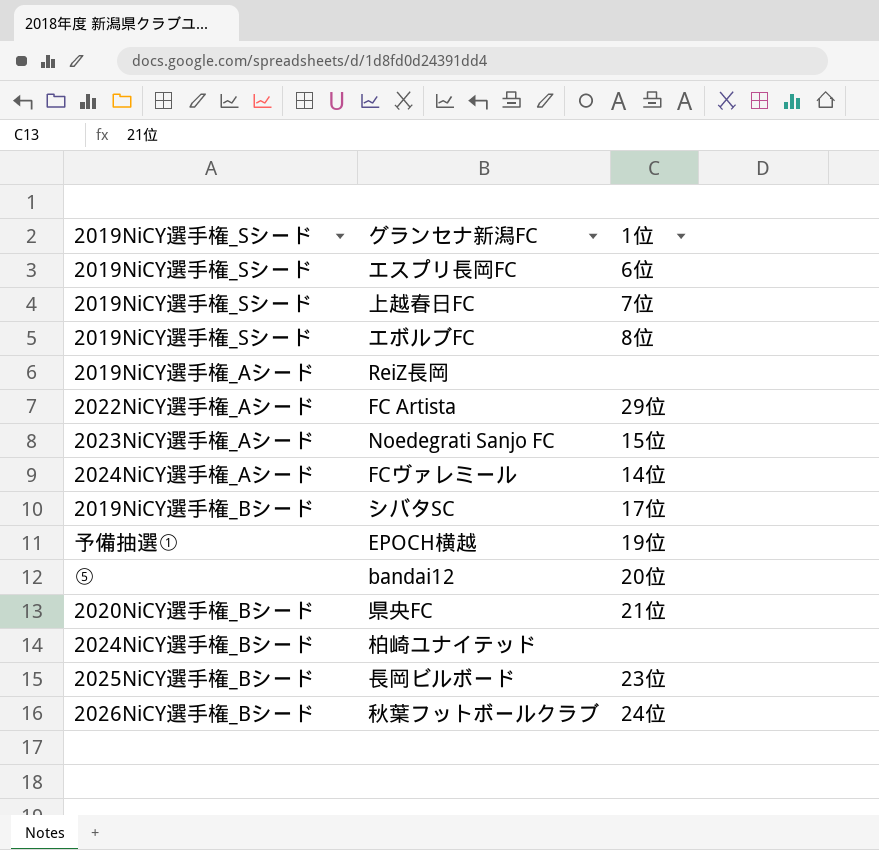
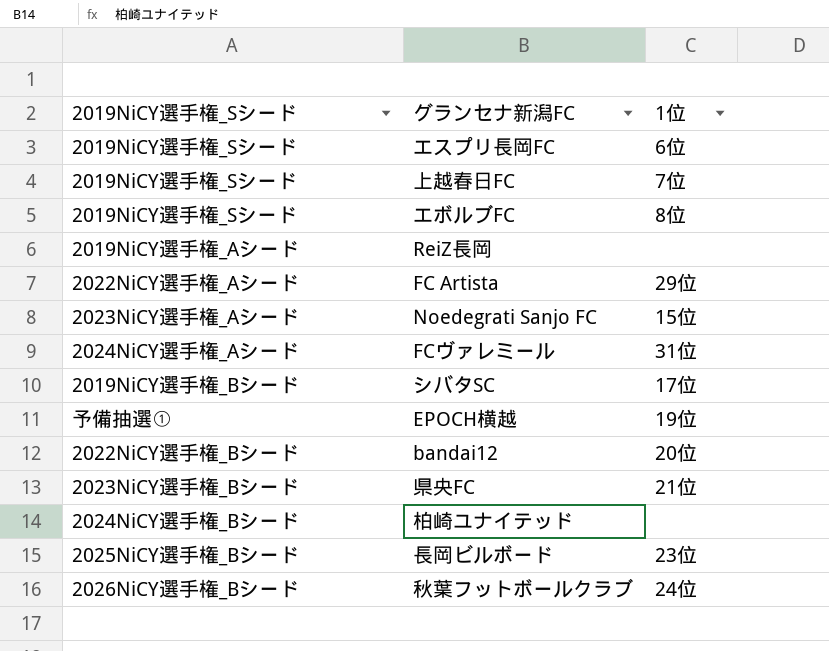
FCヴァレミール | 1位: 14位 -> 31位
bandai12 | 2019NiCY選手権_Sシード: ⑤ -> 2022NiCY選手権_Bシード
県央FC | 2019NiCY選手権_Sシード: 2020NiCY選手権_Bシード -> 2023NiCY選手権_Bシード

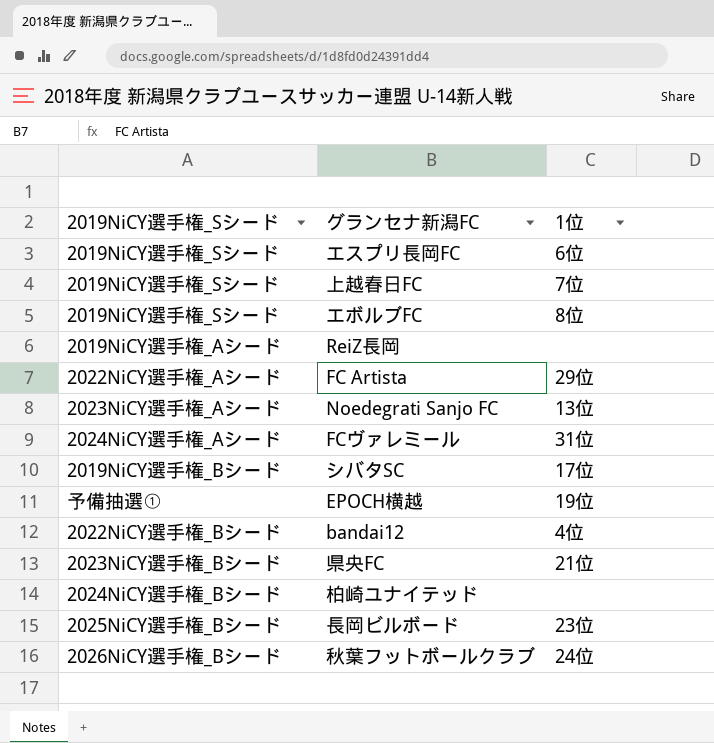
Noedegrati Sanjo FC | 1位: 15位 -> 13位
bandai12 | 1位: 20位 -> 4位

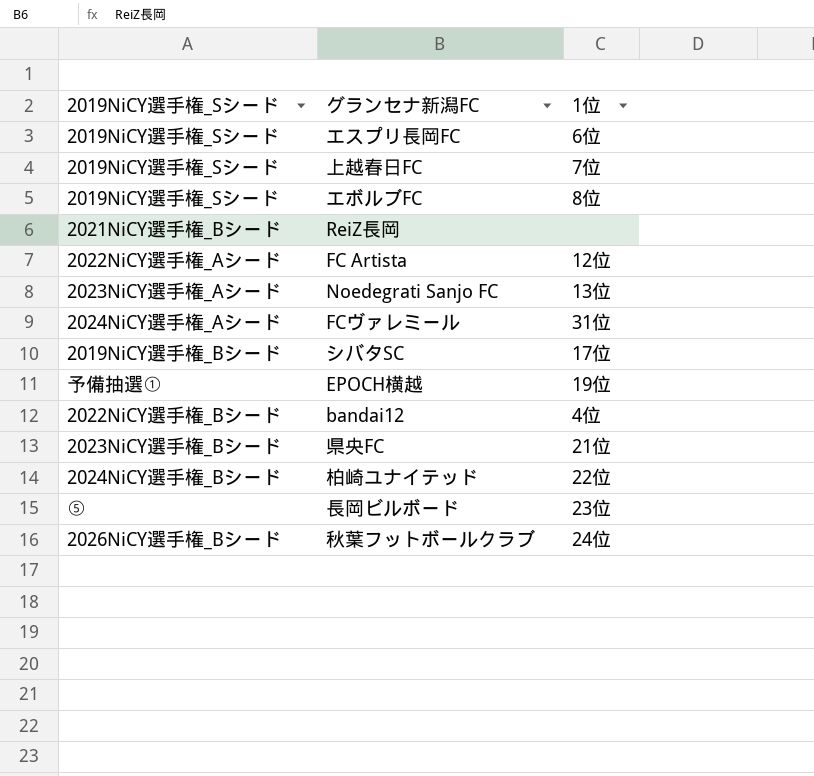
ReiZ長岡 | 2019NiCY選手権_Sシード: 2019NiCY選手権_Aシード -> 2021NiCY選手権_Bシード
FC Artista | 1位: 29位 -> 12位
柏崎ユナイテッド | 1位: none -> 22位
長岡ビルボード | 2019NiCY選手権_Sシード: 2025NiCY選手権_Bシード -> ⑤

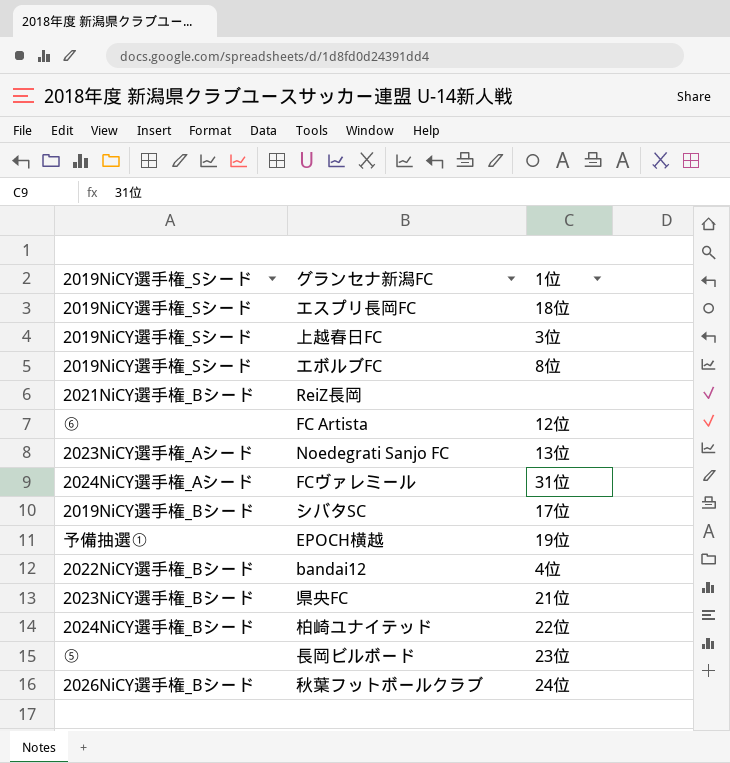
エスプリ長岡FC | 1位: 6位 -> 18位
上越春日FC | 1位: 7位 -> 3位
FC Artista | 2019NiCY選手権_Sシード: 2022NiCY選手権_Aシード -> ⑥

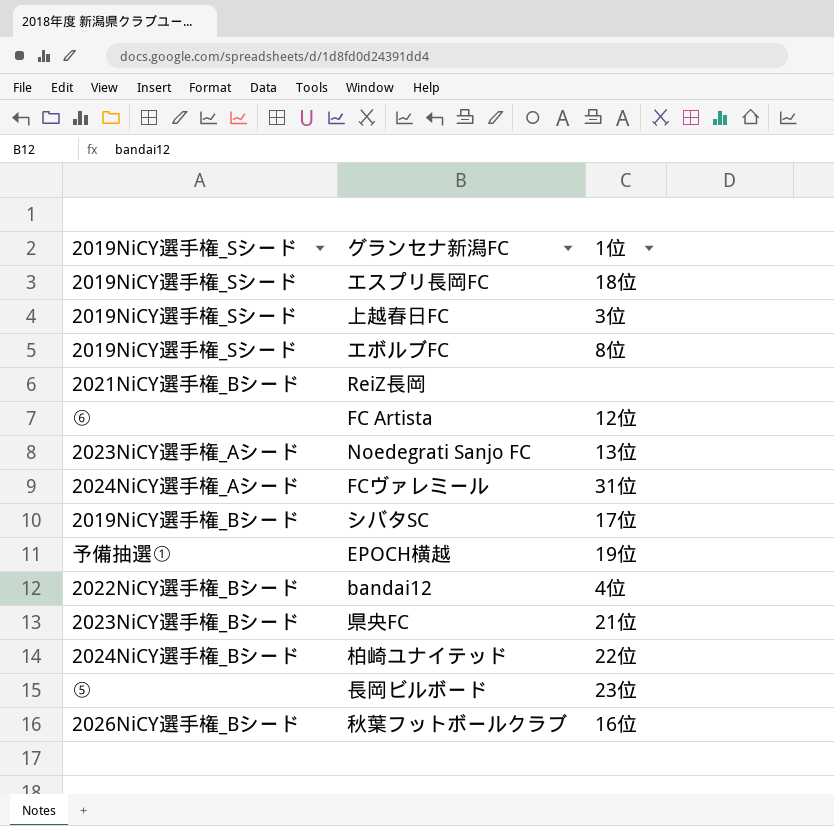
秋葉フットボールクラブ | 1位: 24位 -> 16位

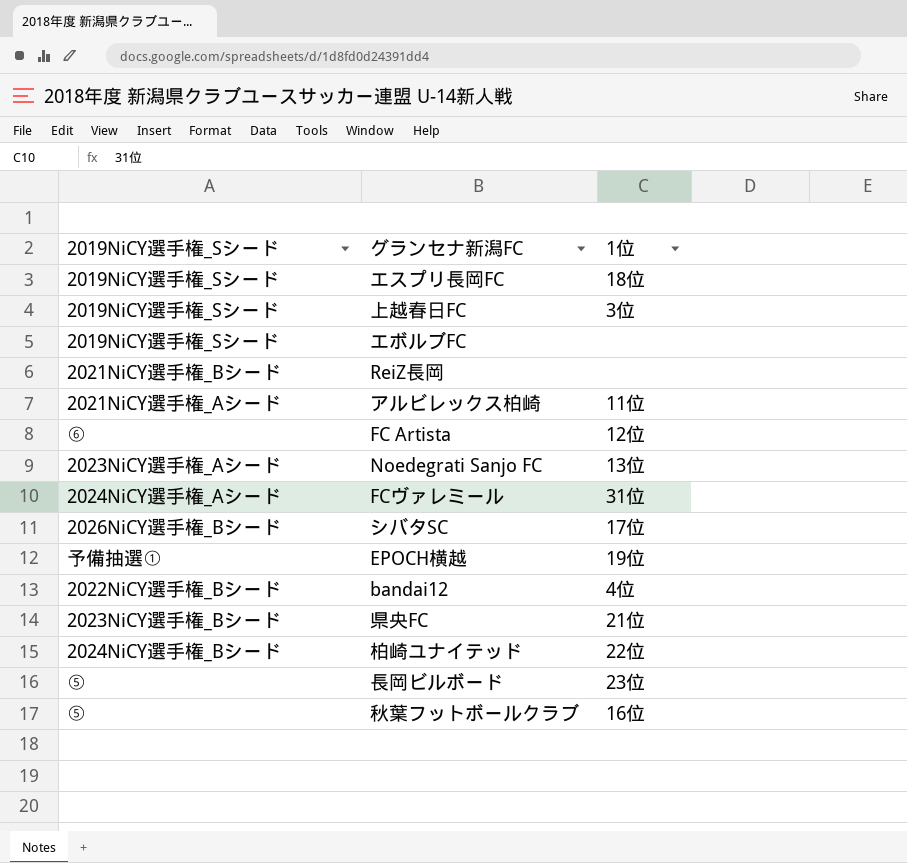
エボルブFC | 1位: 8位 -> none
row アルビレックス柏崎: none -> 2021NiCY選手権_Aシード | 11位
シバタSC | 2019NiCY選手権_Sシード: 2019NiCY選手権_Bシード -> 2026NiCY選手権_Bシード
秋葉フットボールクラブ | 2019NiCY選手権_Sシード: 2026NiCY選手権_Bシード -> ⑤

